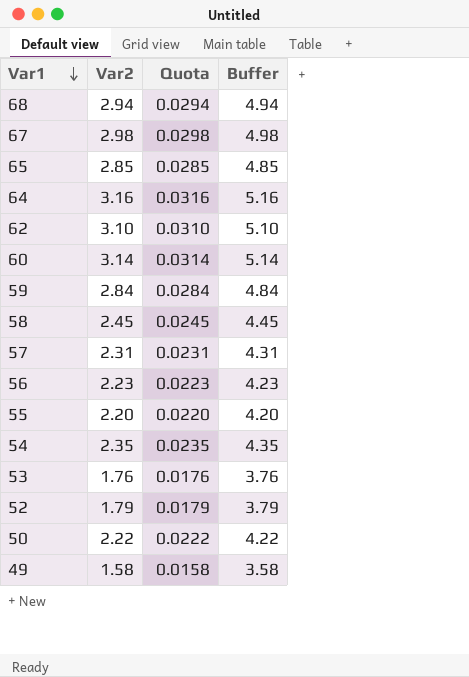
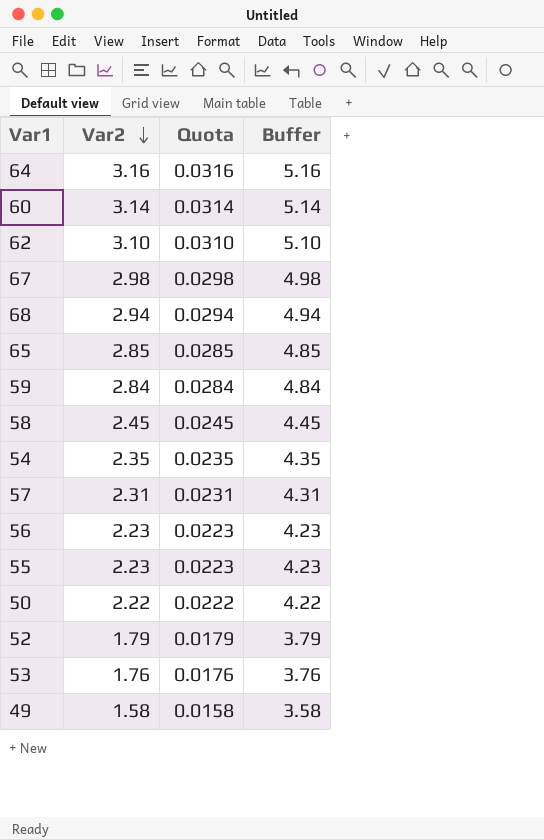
row order: Var1 descending -> Var2 descending
55 | Var2: 2.20 -> 2.23
55 | Quota: 0.0220 -> 0.0223
55 | Buffer: 4.20 -> 4.23

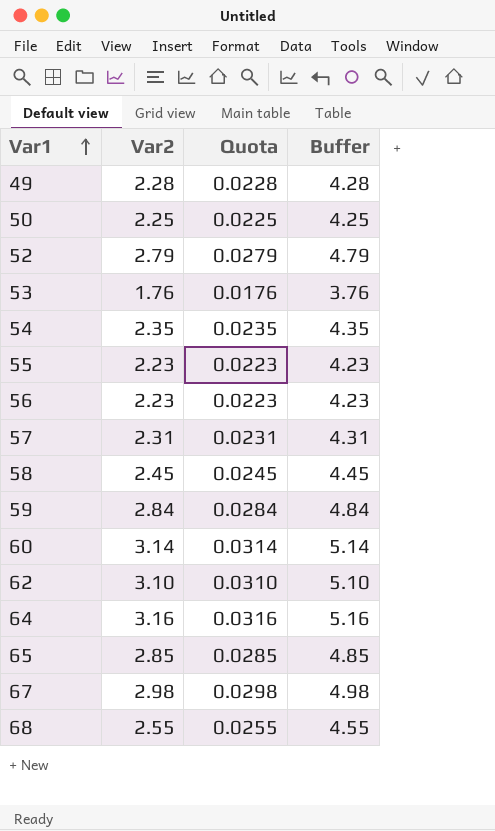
row order: Var2 descending -> Var1 ascending
49 | Var2: 1.58 -> 2.28
49 | Quota: 0.0158 -> 0.0228
49 | Buffer: 3.58 -> 4.28
50 | Var2: 2.22 -> 2.25
50 | Quota: 0.0222 -> 0.0225
50 | Buffer: 4.22 -> 4.25
52 | Var2: 1.79 -> 2.79
52 | Quota: 0.0179 -> 0.0279
52 | Buffer: 3.79 -> 4.79
68 | Var2: 2.94 -> 2.55
68 | Quota: 0.0294 -> 0.0255
68 | Buffer: 4.94 -> 4.55

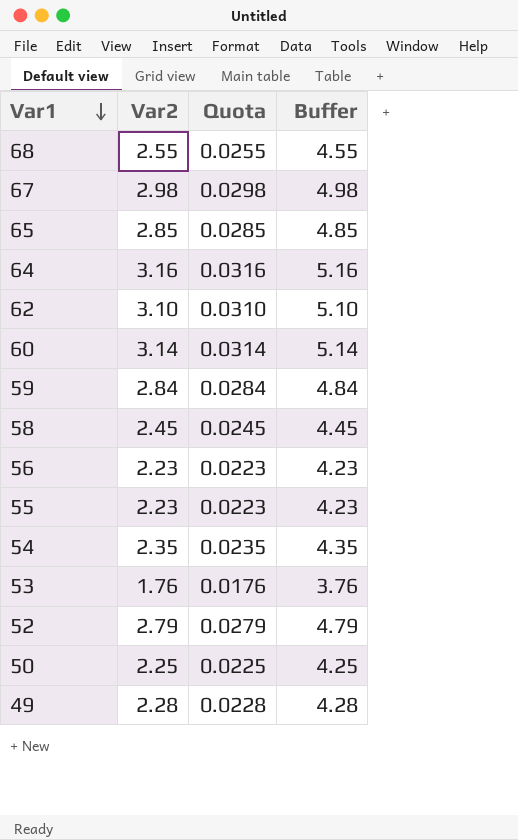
row order: Var1 ascending -> Var1 descending
row 57: 2.31 | 0.0231 | 4.31 -> none

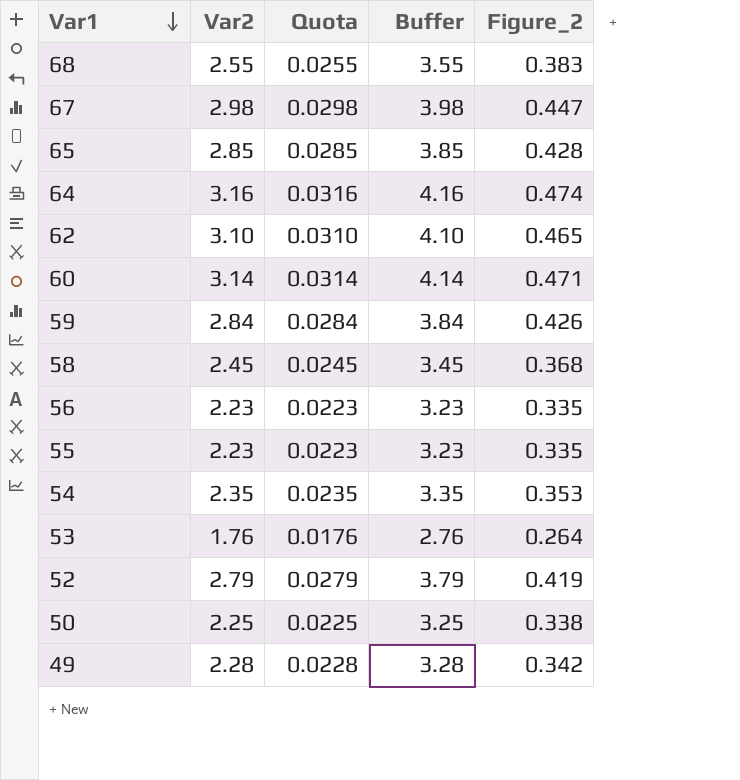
column Buffer | formula: [Var2] + 2 -> [Var2] + 1
column Figure_2 | formula: none -> [Var2] * 0.15

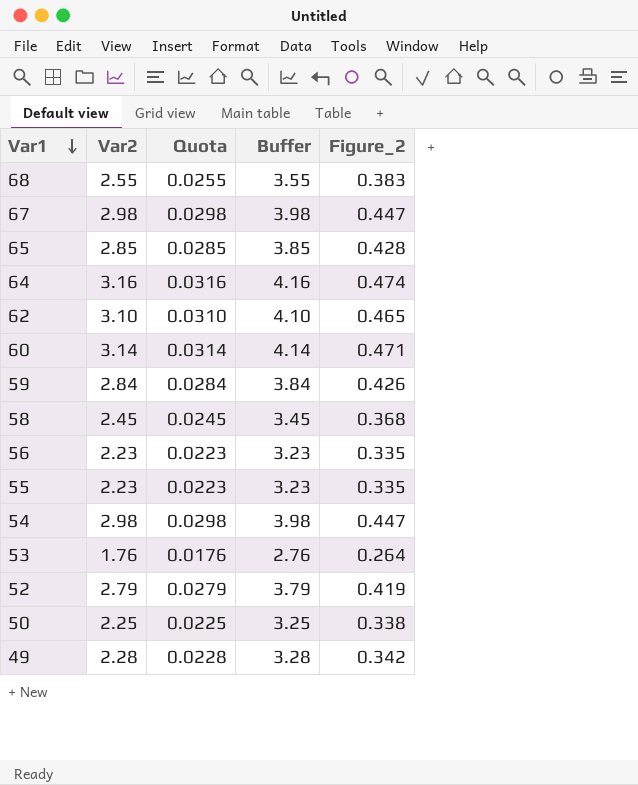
54 | Var2: 2.35 -> 2.98
54 | Quota: 0.0235 -> 0.0298
54 | Buffer: 3.35 -> 3.98
54 | Figure_2: 0.353 -> 0.447

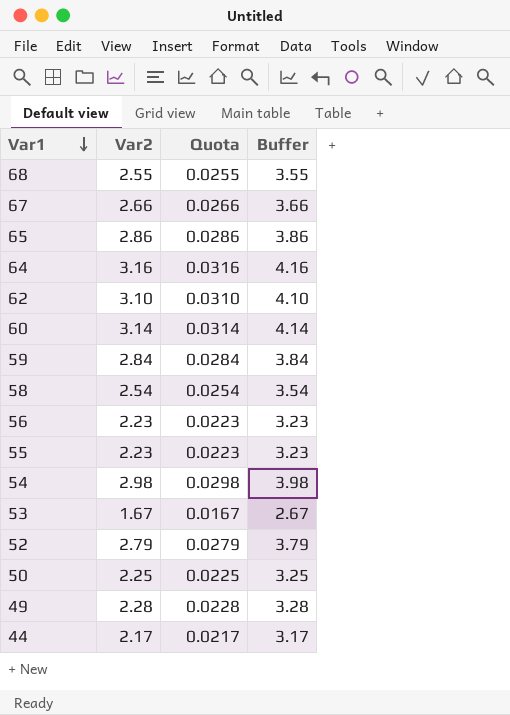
column Figure_2 | formula: [Var2] * 0.15 -> none
67 | Var2: 2.98 -> 2.66
67 | Quota: 0.0298 -> 0.0266
67 | Buffer: 3.98 -> 3.66
65 | Var2: 2.85 -> 2.86
65 | Quota: 0.0285 -> 0.0286
65 | Buffer: 3.85 -> 3.86
58 | Var2: 2.45 -> 2.54
58 | Quota: 0.0245 -> 0.0254
58 | Buffer: 3.45 -> 3.54
53 | Var2: 1.76 -> 1.67
53 | Quota: 0.0176 -> 0.0167
53 | Buffer: 2.76 -> 2.67
row 44: none -> 2.17 | 0.0217 | 3.17

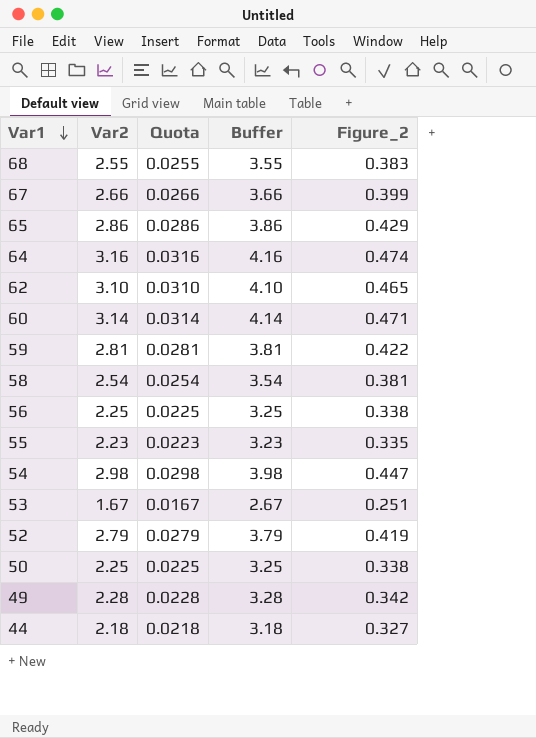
column Figure_2 | formula: none -> [Var2] * 0.15
59 | Var2: 2.84 -> 2.81
59 | Quota: 0.0284 -> 0.0281
59 | Buffer: 3.84 -> 3.81
56 | Var2: 2.23 -> 2.25
56 | Quota: 0.0223 -> 0.0225
56 | Buffer: 3.23 -> 3.25
44 | Var2: 2.17 -> 2.18
44 | Quota: 0.0217 -> 0.0218
44 | Buffer: 3.17 -> 3.18

